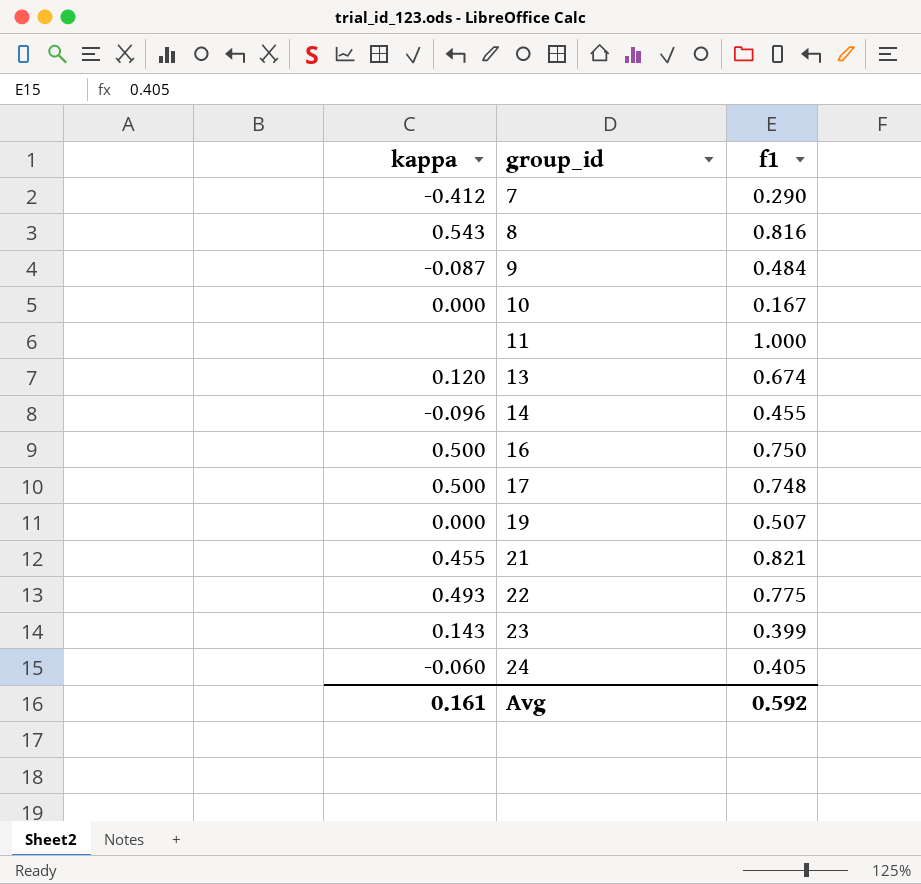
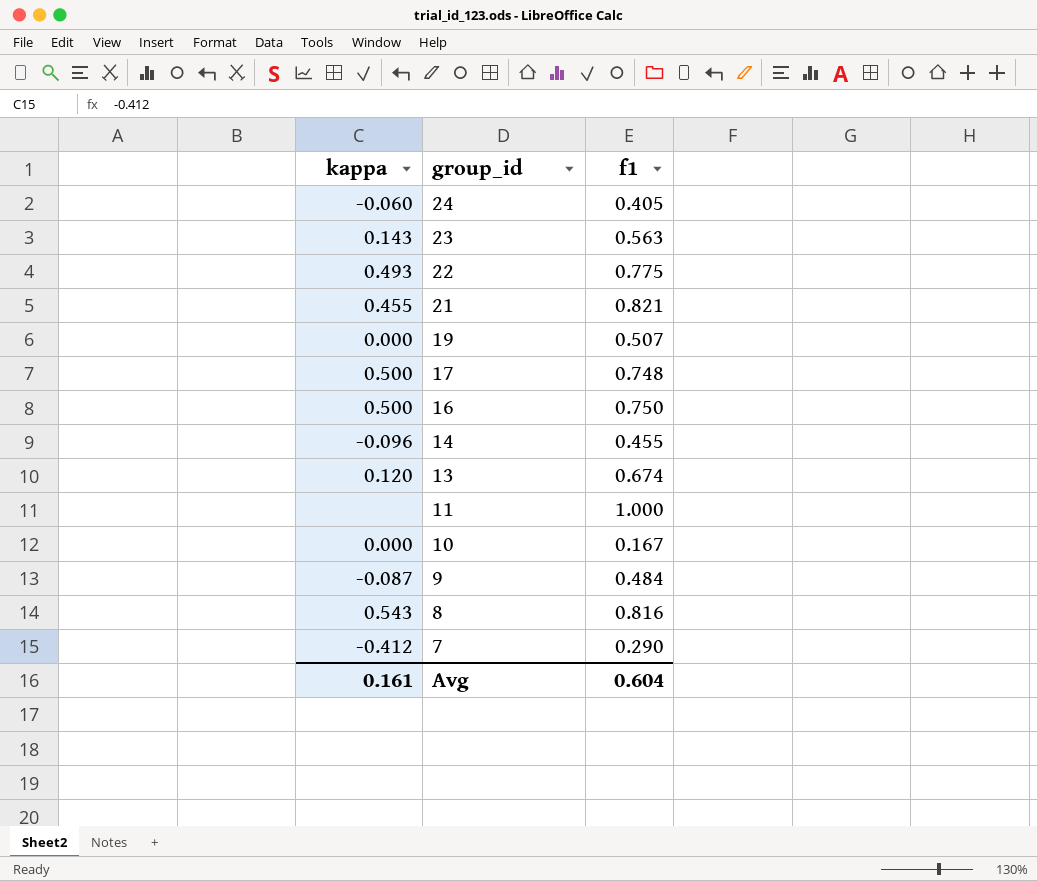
row order: group_id ascending -> group_id descending
23 | f1: 0.399 -> 0.563
Avg | f1: 0.592 -> 0.604

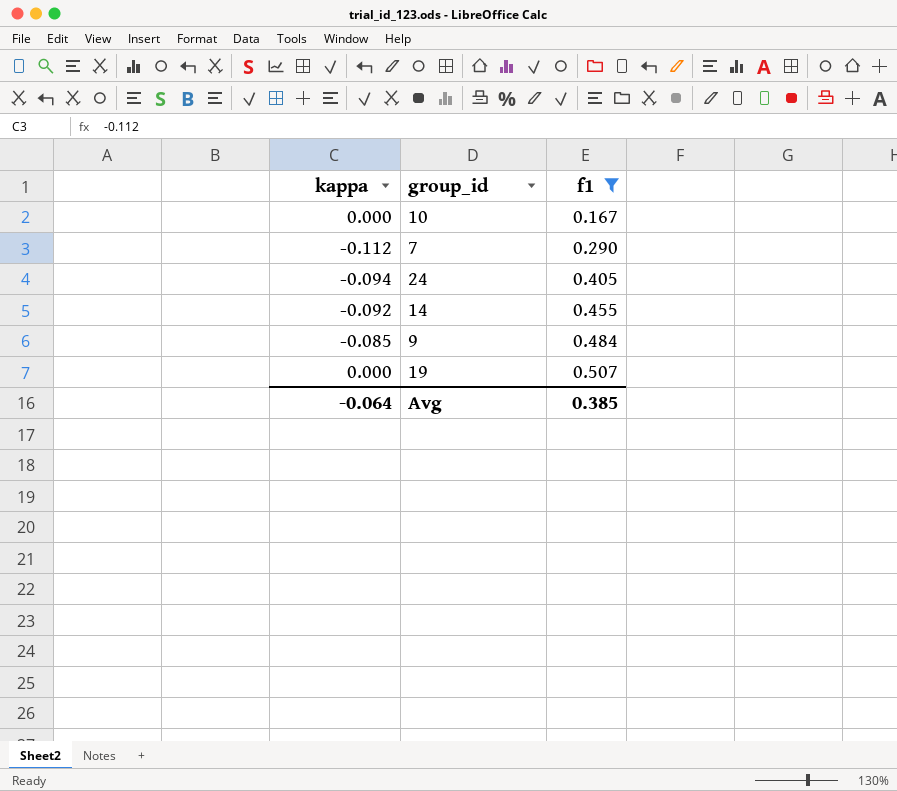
filter: none -> f1 <= 0.507
row order: group_id descending -> f1 ascending
7 | kappa: -0.412 -> -0.112
24 | kappa: -0.060 -> -0.094
14 | kappa: -0.096 -> -0.092
9 | kappa: -0.087 -> -0.085
Avg | kappa: 0.161 -> -0.064
Avg | f1: 0.604 -> 0.385

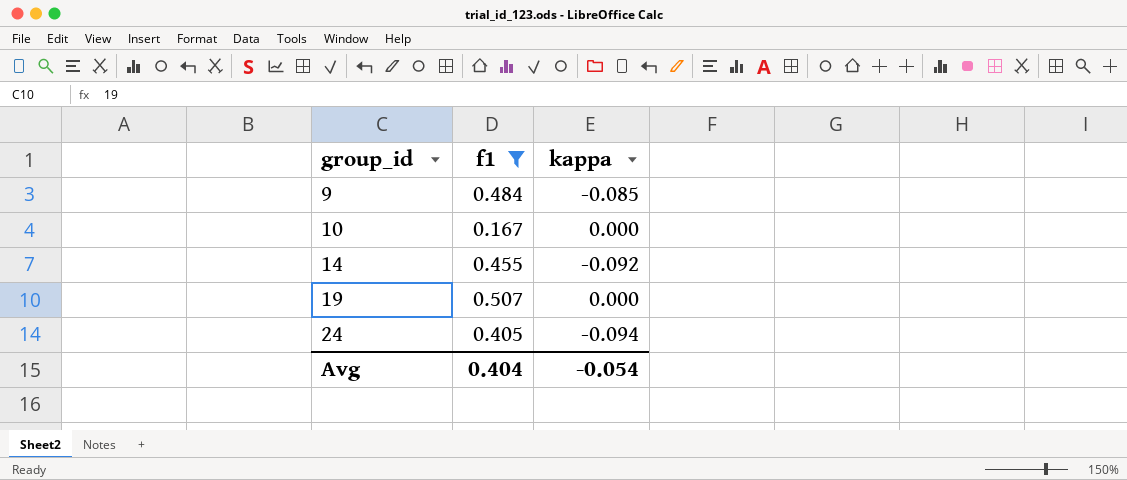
row order: f1 ascending -> group_id ascending
column kappa | position: 1 -> 3
row 7: -0.112 | 0.290 -> none
Avg | f1: 0.385 -> 0.404
Avg | kappa: -0.064 -> -0.054

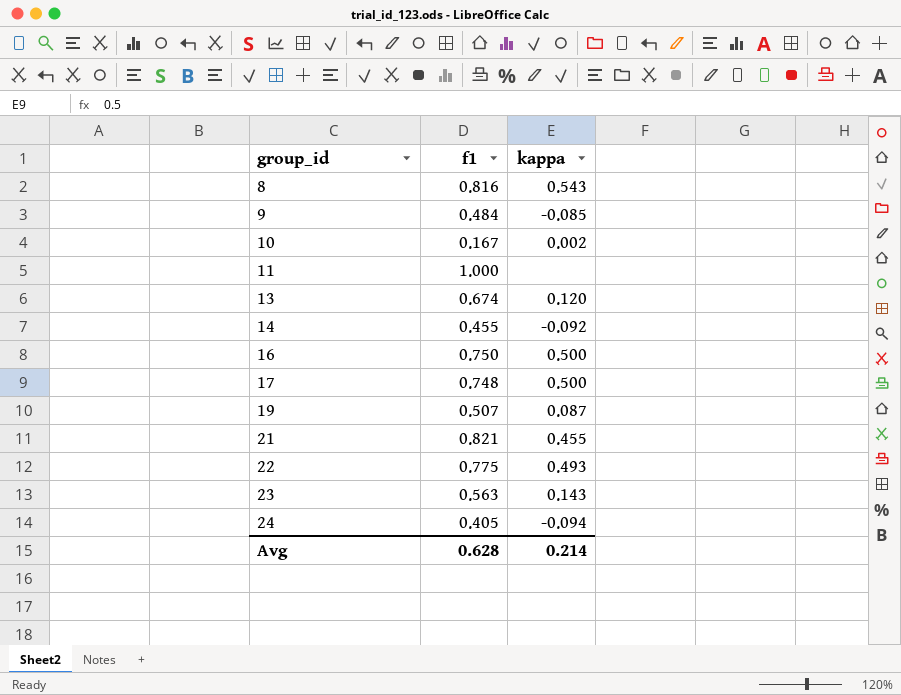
filter: f1 <= 0.507 -> none
10 | kappa: 0.000 -> 0.002
19 | kappa: 0.000 -> 0.087
Avg | f1: 0.404 -> 0.628
Avg | kappa: -0.054 -> 0.214

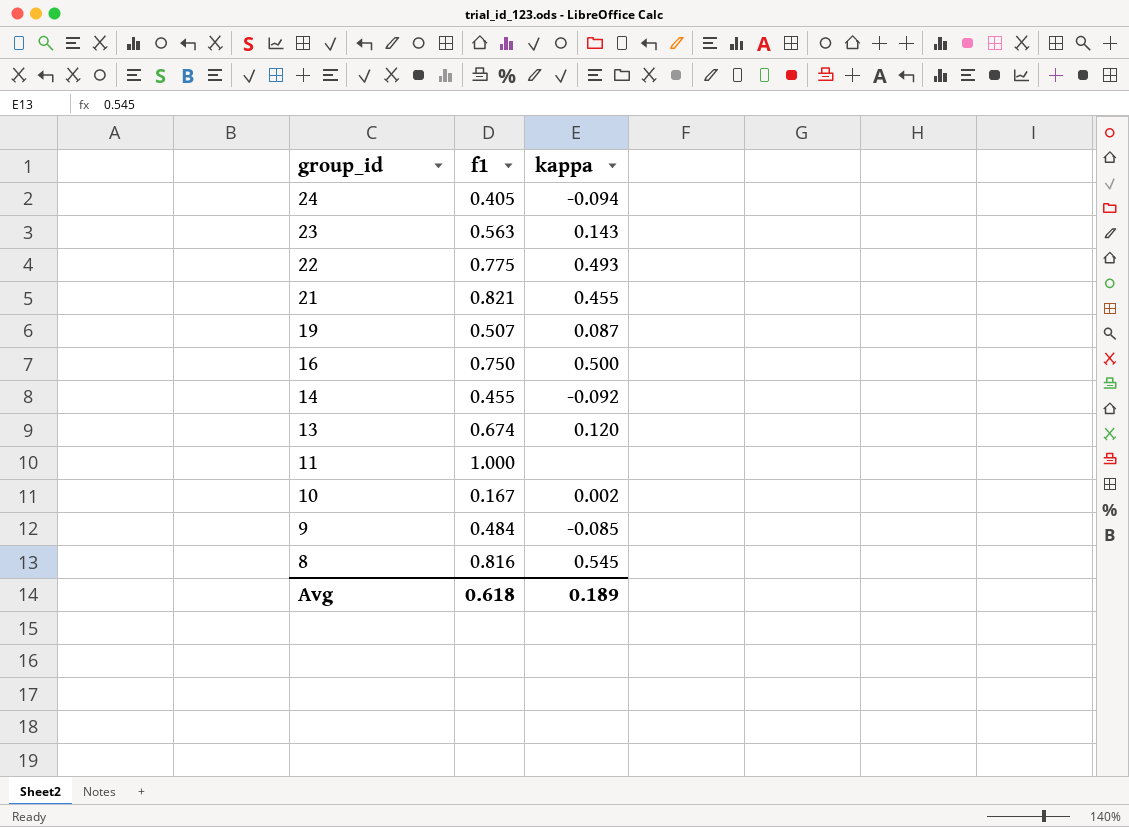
row order: group_id ascending -> group_id descending
row 17: 0.748 | 0.500 -> none
8 | kappa: 0.543 -> 0.545
Avg | f1: 0.628 -> 0.618
Avg | kappa: 0.214 -> 0.189

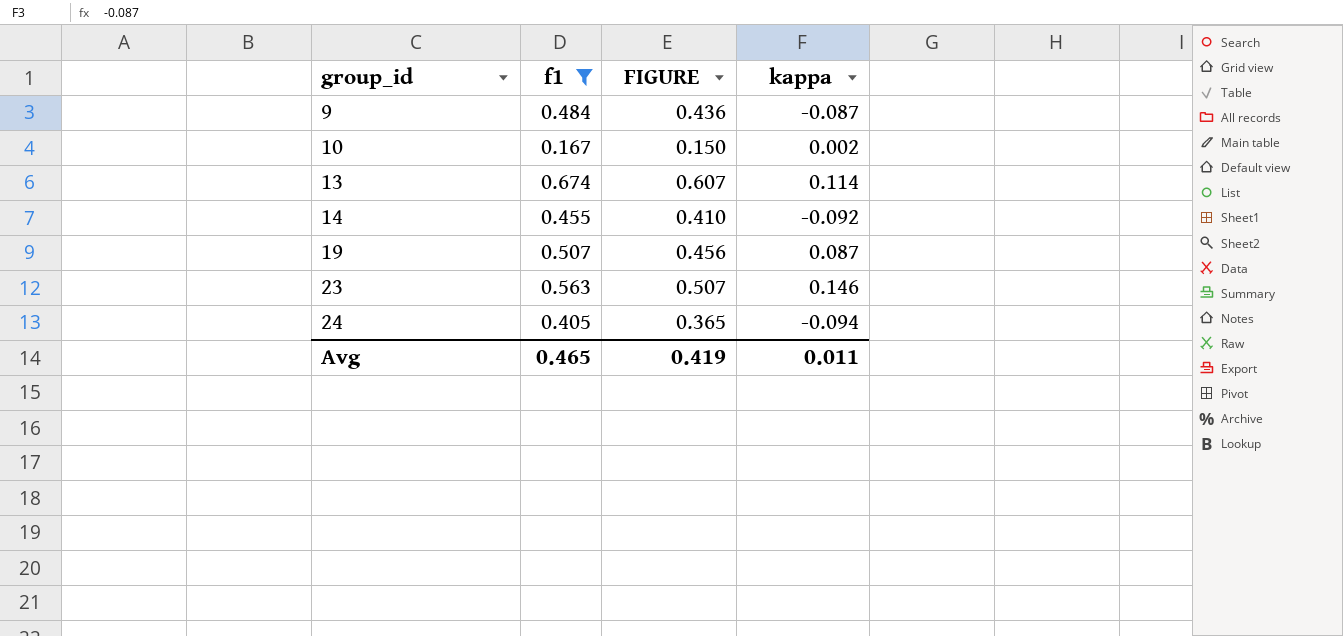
filter: none -> f1 <= 0.674
row order: group_id descending -> group_id ascending
column FIGURE | formula: none -> [f1] * 0.9
9 | kappa: -0.085 -> -0.087
13 | kappa: 0.120 -> 0.114
23 | kappa: 0.143 -> 0.146
Avg | f1: 0.618 -> 0.465
Avg | kappa: 0.189 -> 0.011

